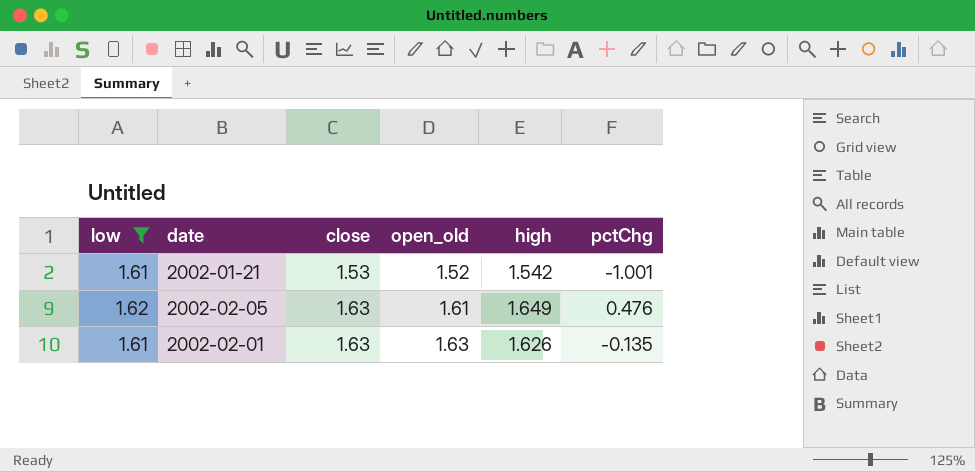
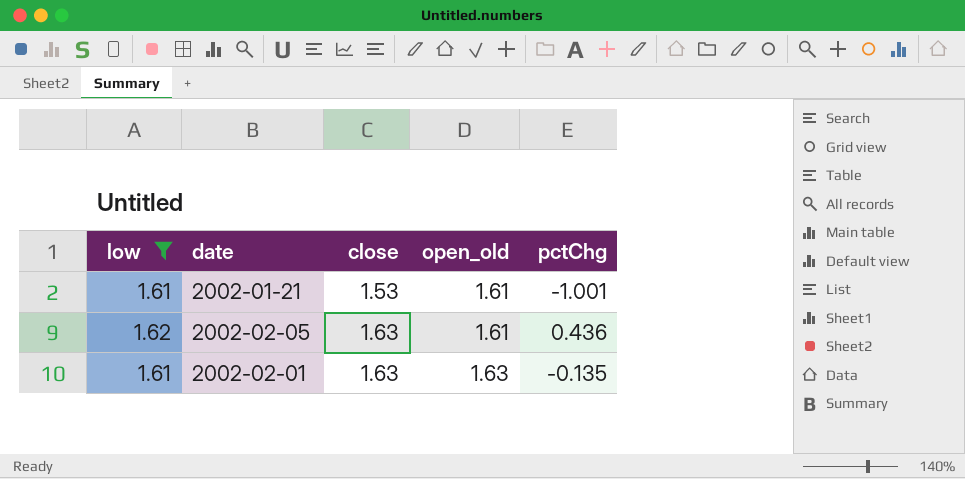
column high | position: 5 -> none
2002-01-21 | open_old: 1.52 -> 1.61
2002-02-05 | pctChg: 0.476 -> 0.436

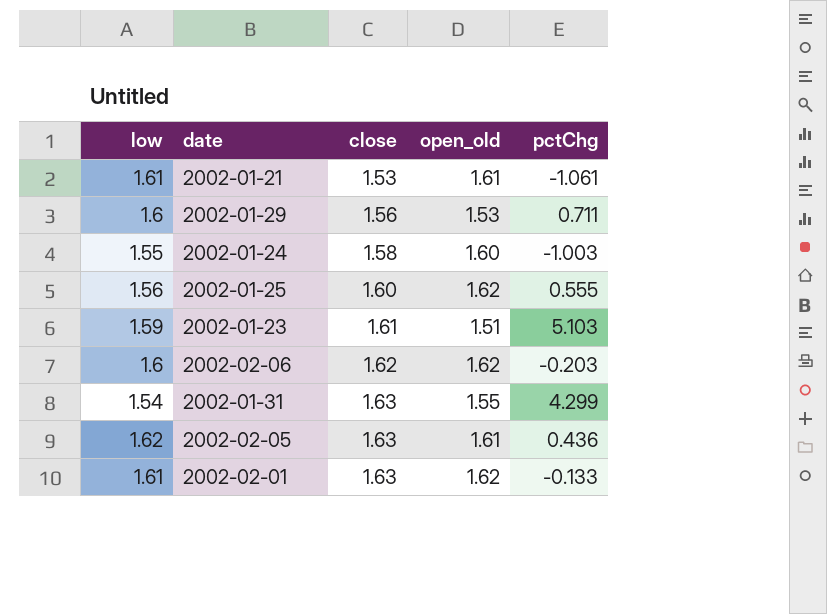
filter: low >= 1.61 -> none
2002-01-21 | pctChg: -1.001 -> -1.061
2002-02-01 | open_old: 1.63 -> 1.62
2002-02-01 | pctChg: -0.135 -> -0.133

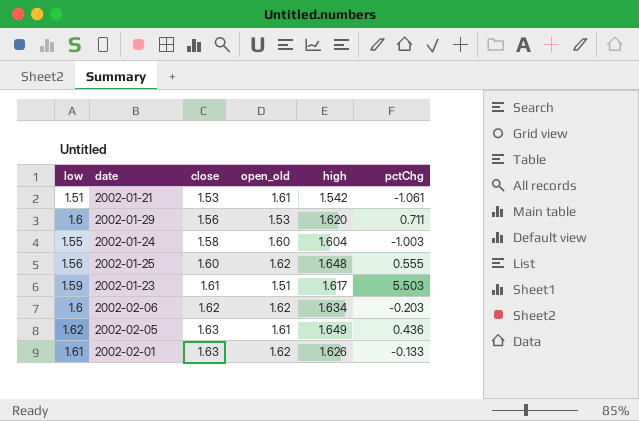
column high | position: none -> 5
row 2002-01-31: 1.54 | 1.63 | 1.55 | 4.299 -> none
2002-01-21 | low: 1.61 -> 1.51
2002-01-23 | pctChg: 5.103 -> 5.503

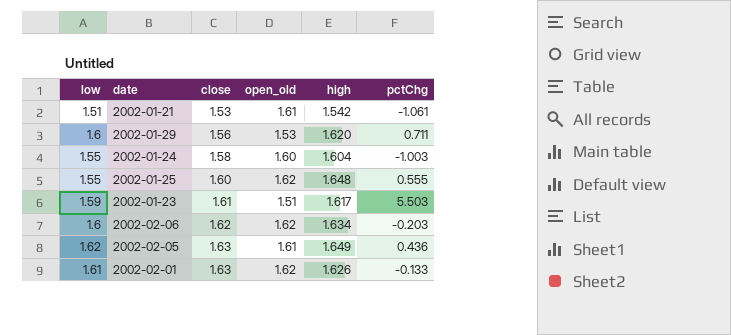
2002-01-25 | low: 1.56 -> 1.55

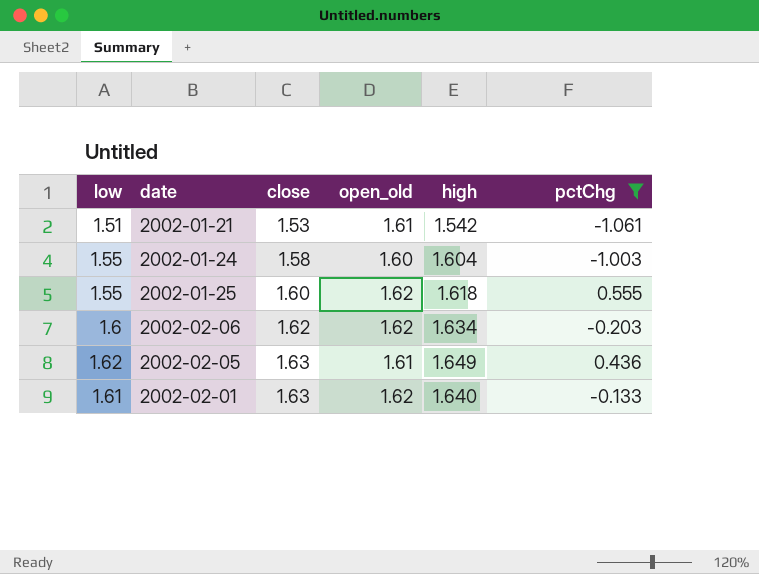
filter: none -> pctChg <= 0.555
2002-01-25 | high: 1.648 -> 1.618
2002-02-01 | high: 1.626 -> 1.640

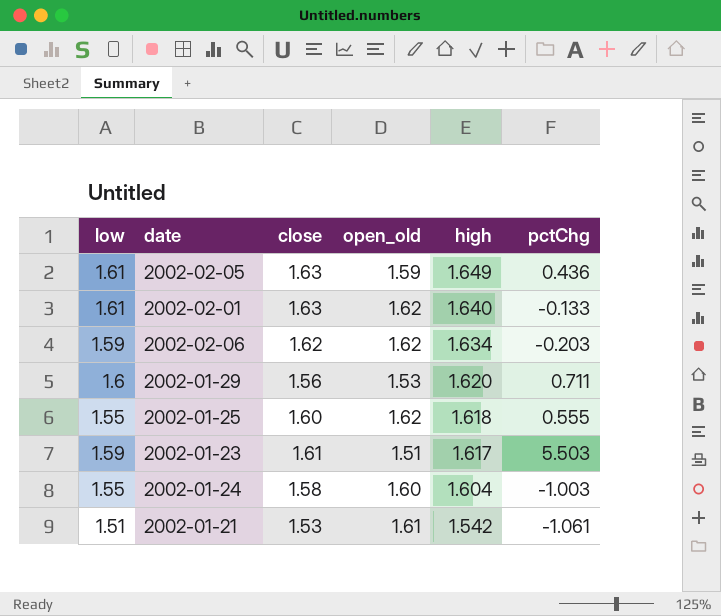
filter: pctChg <= 0.555 -> none
row order: close ascending -> high descending
2002-02-05 | low: 1.62 -> 1.61
2002-02-05 | open_old: 1.61 -> 1.59
2002-02-06 | low: 1.6 -> 1.59

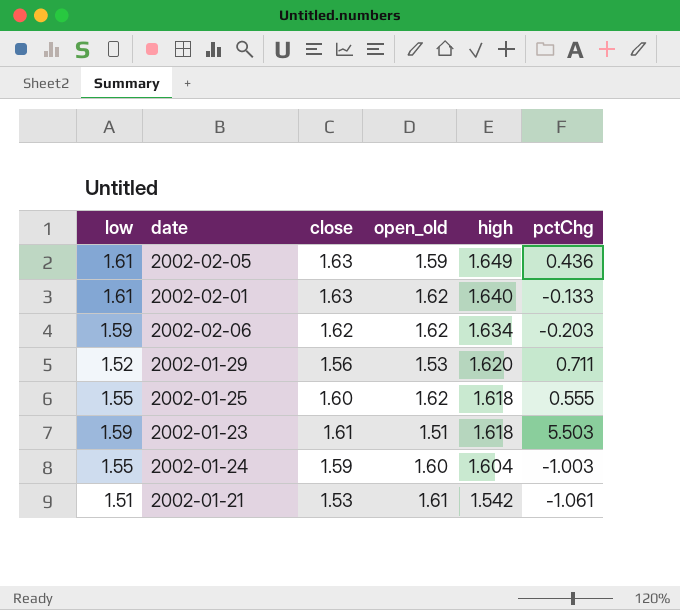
2002-01-29 | low: 1.6 -> 1.52
2002-01-23 | high: 1.617 -> 1.618
2002-01-24 | close: 1.58 -> 1.59

